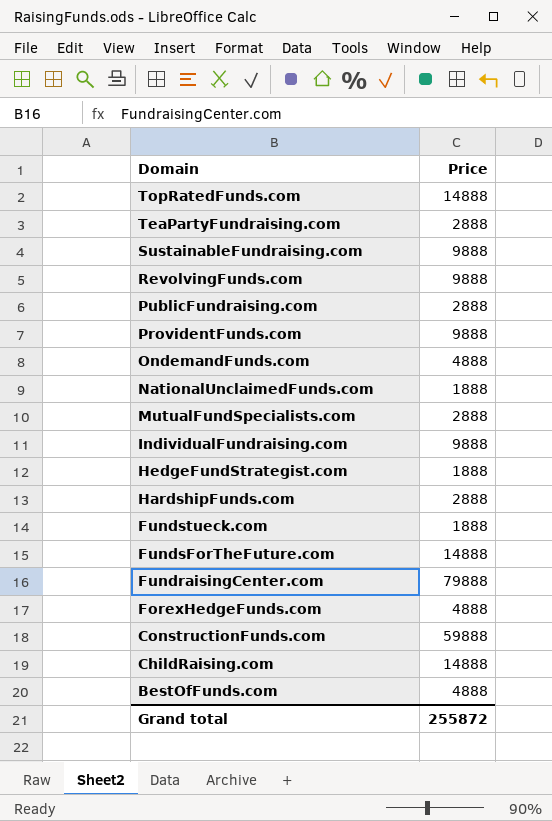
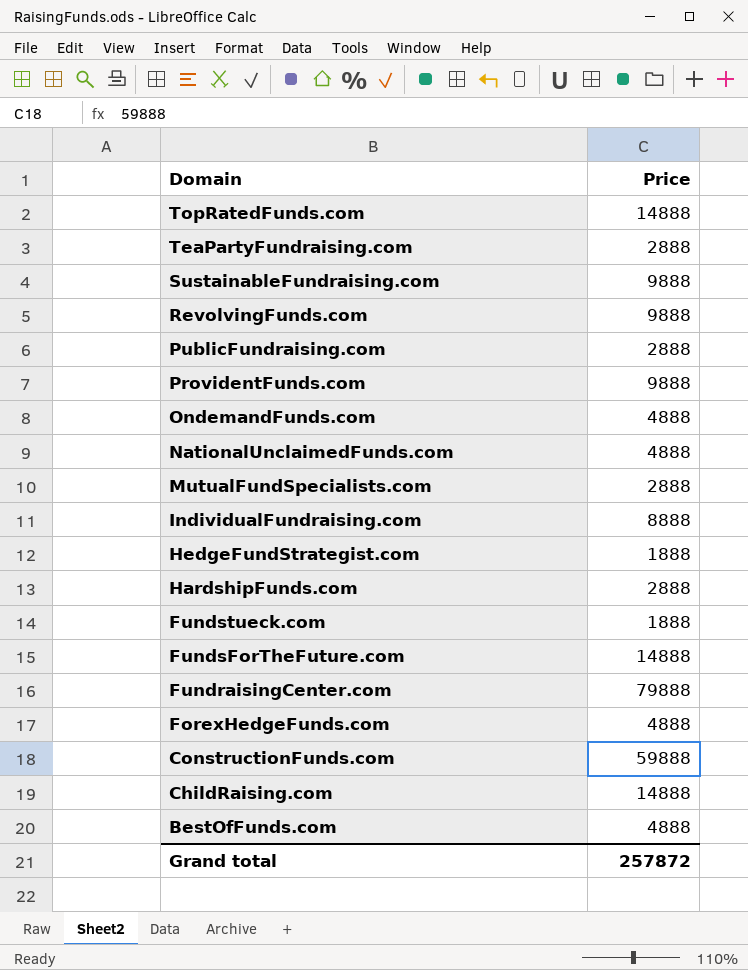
NationalUnclaimedFunds.com | Price: 1888 -> 4888
IndividualFundraising.com | Price: 9888 -> 8888
Grand total | Price: 255872 -> 257872

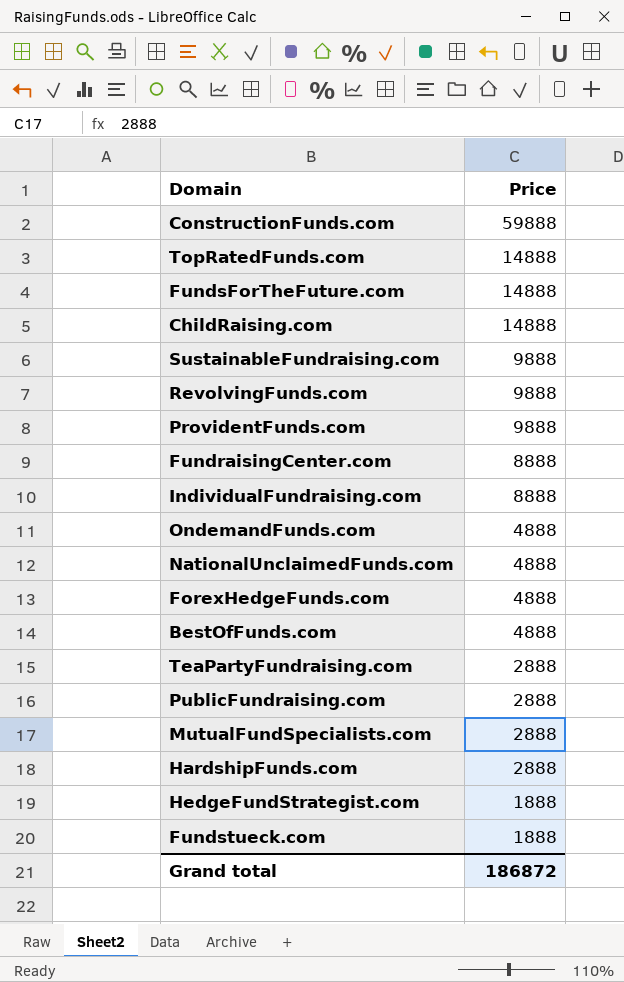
row order: Domain descending -> Price descending
FundraisingCenter.com | Price: 79888 -> 8888
Grand total | Price: 257872 -> 186872

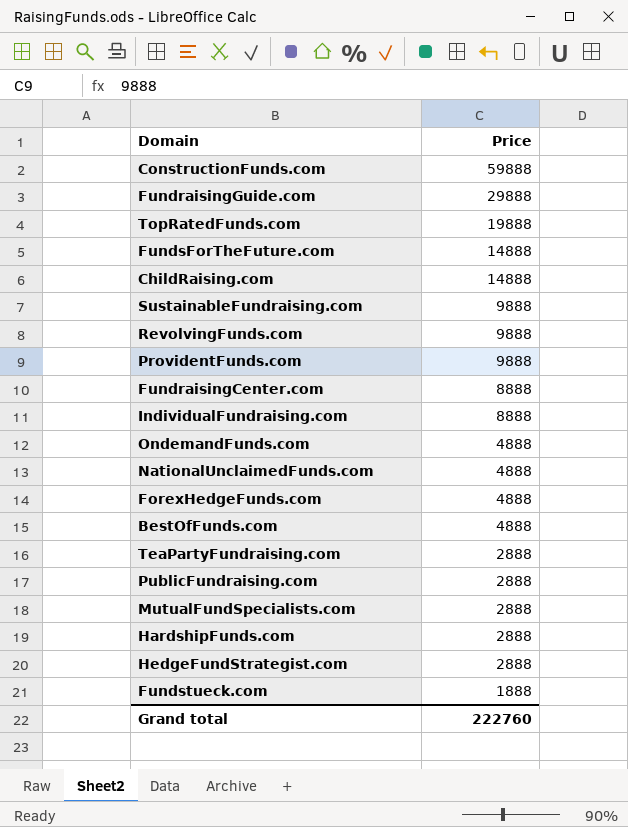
row FundraisingGuide.com: none -> 29888
TopRatedFunds.com | Price: 14888 -> 19888
HedgeFundStrategist.com | Price: 1888 -> 2888
Grand total | Price: 186872 -> 222760

